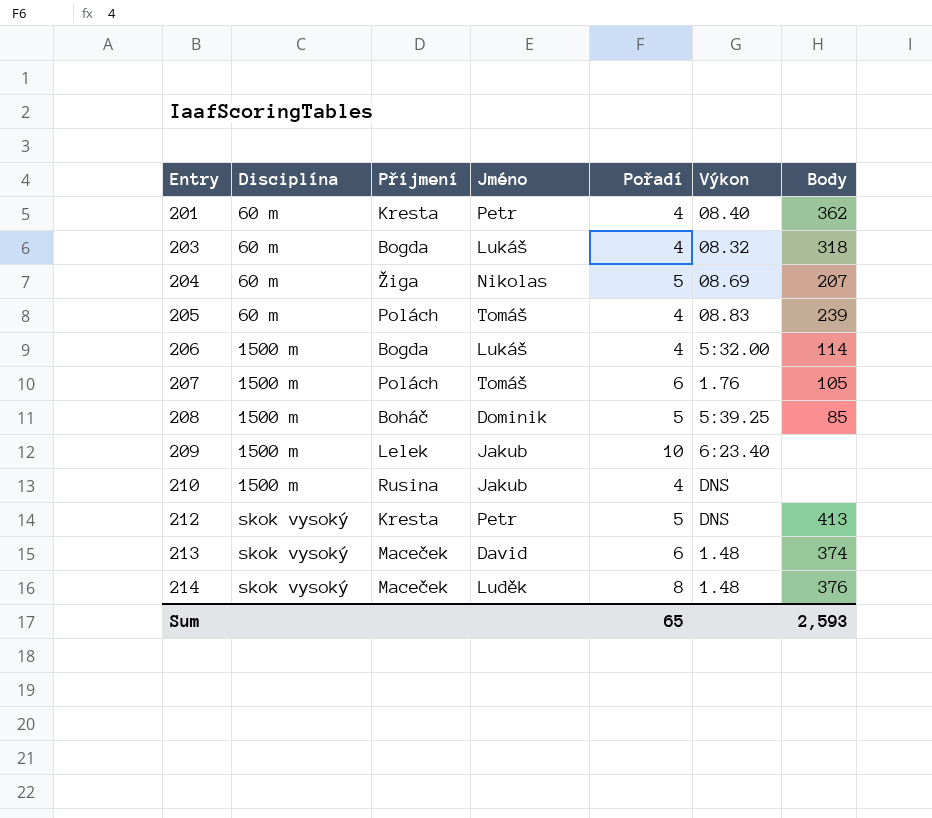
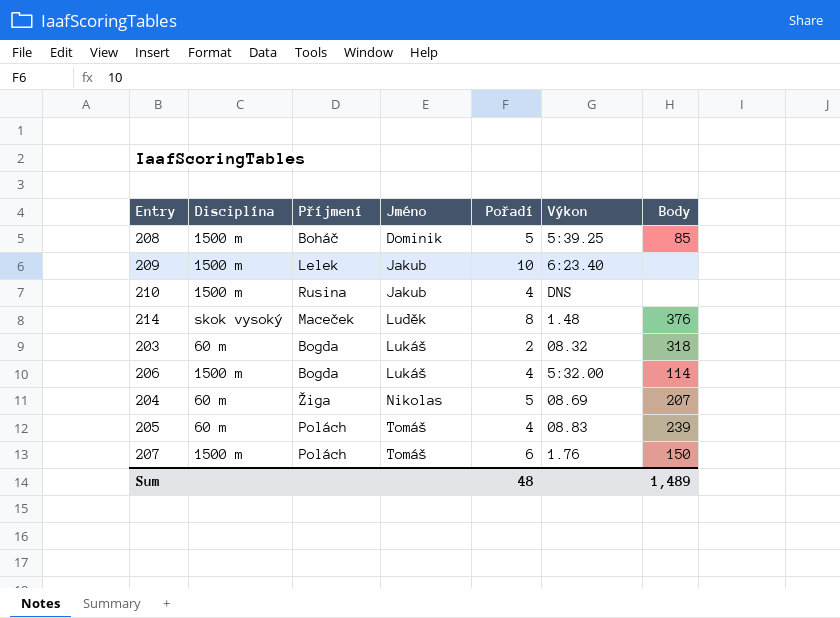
row order: Entry ascending -> Jméno ascending
row 201: 60 m | Kresta | Petr | 4 | 08.40 | 362 -> none
row 212: skok vysoký | Kresta | Petr | 5 | DNS | 413 -> none
row 213: skok vysoký | Maceček | David | 6 | 1.48 | 374 -> none
203 | Pořadí: 4 -> 2
207 | Body: 105 -> 150
Sum | Pořadí: 65 -> 48
Sum | Body: 2,593 -> 1,489

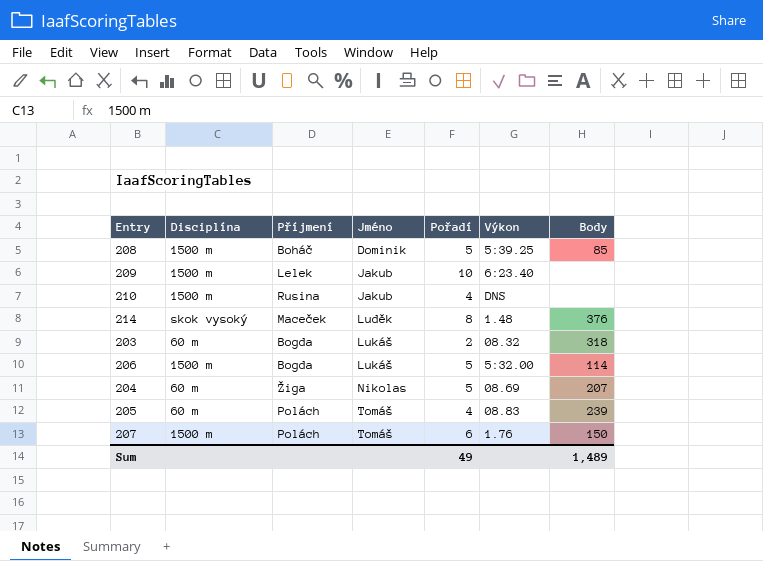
206 | Pořadí: 4 -> 5
Sum | Pořadí: 48 -> 49

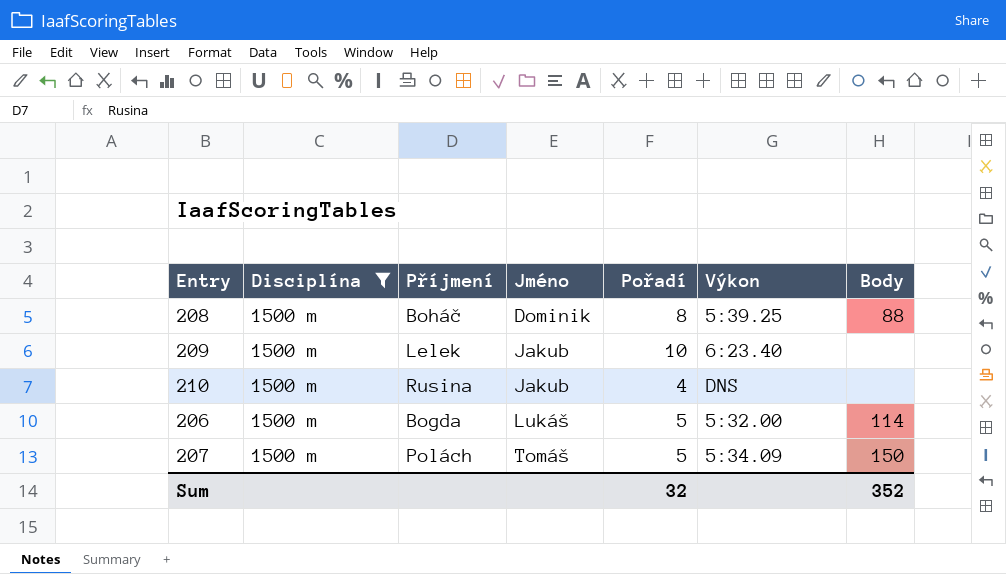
filter: none -> Disciplína = 1500 m
208 | Pořadí: 5 -> 8
208 | Body: 85 -> 88
207 | Pořadí: 6 -> 5
207 | Výkon: 1.76 -> 5:34.09
Sum | Pořadí: 49 -> 32
Sum | Body: 1,489 -> 352

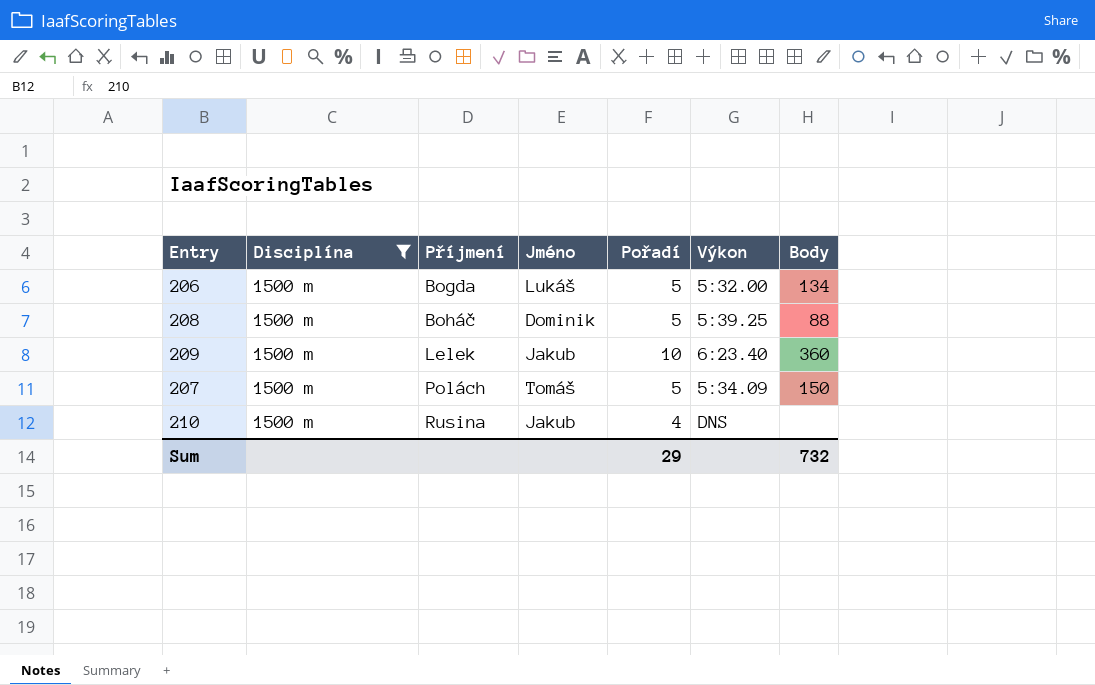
row order: Jméno ascending -> Příjmení ascending
206 | Body: 114 -> 134
208 | Pořadí: 8 -> 5
209 | Body: none -> 360
Sum | Pořadí: 32 -> 29
Sum | Body: 352 -> 732

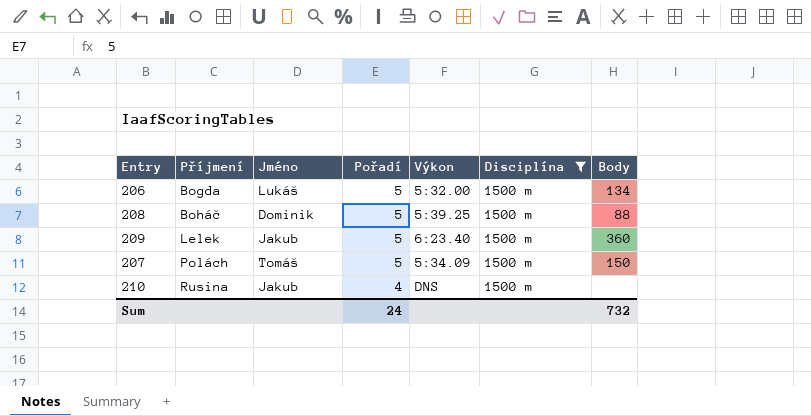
column Disciplína | position: 2 -> 6
209 | Pořadí: 10 -> 5
Sum | Pořadí: 29 -> 24

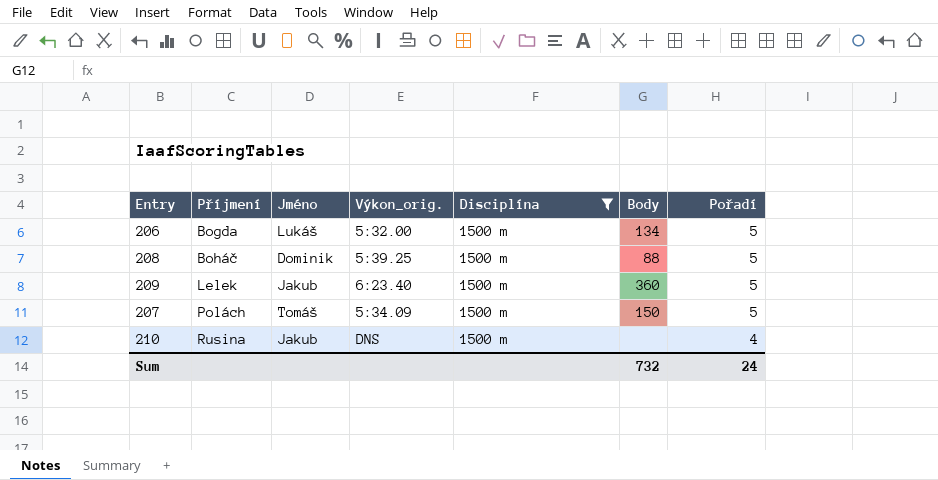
column name: Výkon -> Výkon_orig.
column Pořadí | position: 4 -> 7

